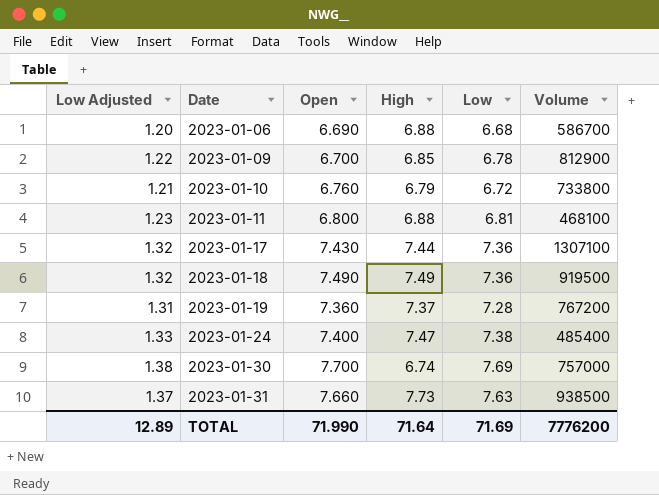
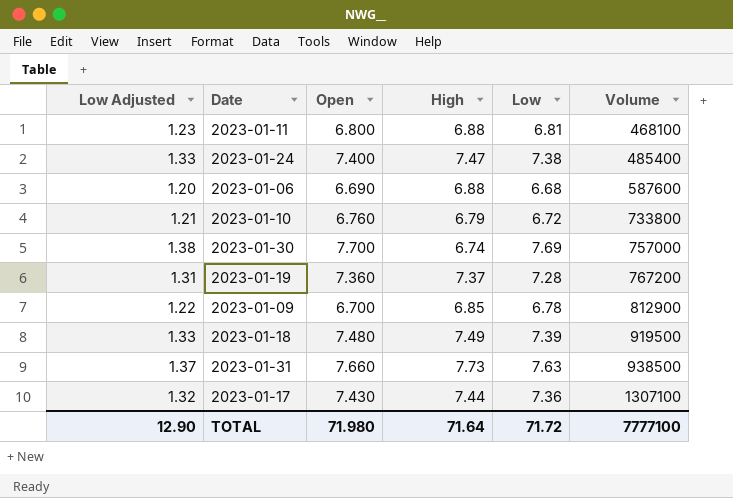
row order: Date ascending -> Volume ascending
2023-01-06 | Volume: 586700 -> 587600
2023-01-18 | Low Adjusted: 1.32 -> 1.33
2023-01-18 | Open: 7.490 -> 7.480
2023-01-18 | Low: 7.36 -> 7.39
TOTAL | Low Adjusted: 12.89 -> 12.90
TOTAL | Open: 71.990 -> 71.980
TOTAL | Low: 71.69 -> 71.72
TOTAL | Volume: 7776200 -> 7777100

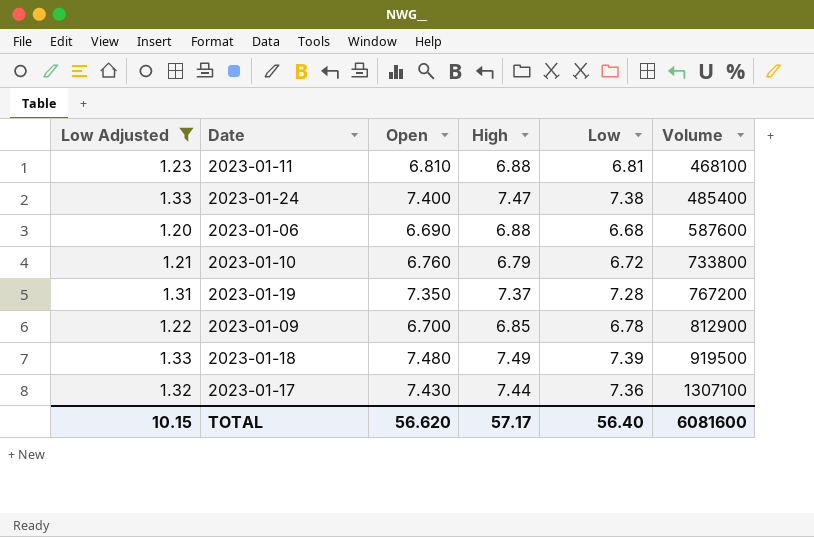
filter: none -> Low Adjusted <= 1.33
2023-01-11 | Open: 6.800 -> 6.810
2023-01-19 | Open: 7.360 -> 7.350
TOTAL | Low Adjusted: 12.90 -> 10.15
TOTAL | Open: 71.980 -> 56.620
TOTAL | High: 71.64 -> 57.17
TOTAL | Low: 71.72 -> 56.40
TOTAL | Volume: 7777100 -> 6081600

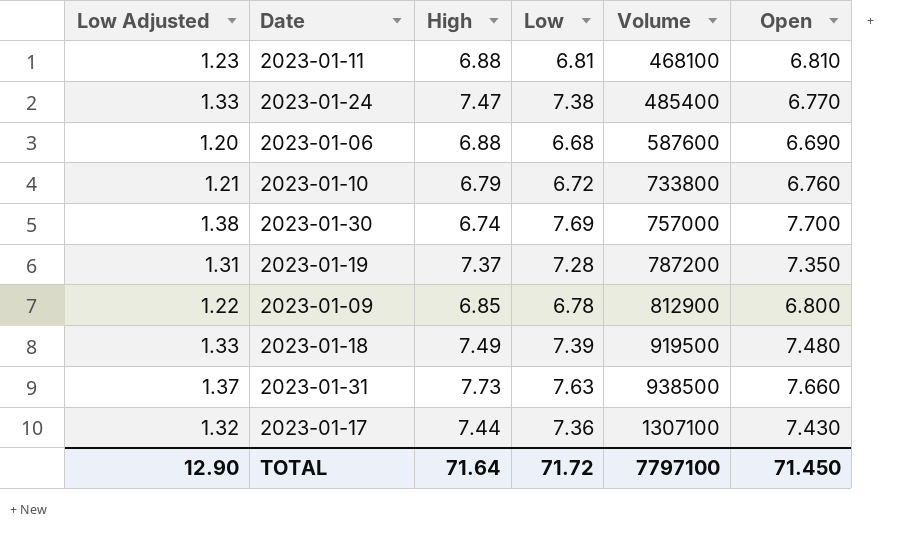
filter: Low Adjusted <= 1.33 -> none
column Open | position: 3 -> 6
2023-01-24 | Open: 7.400 -> 6.770
2023-01-19 | Volume: 767200 -> 787200
2023-01-09 | Open: 6.700 -> 6.800
TOTAL | Low Adjusted: 10.15 -> 12.90
TOTAL | High: 57.17 -> 71.64
TOTAL | Low: 56.40 -> 71.72
TOTAL | Volume: 6081600 -> 7797100
TOTAL | Open: 56.620 -> 71.450

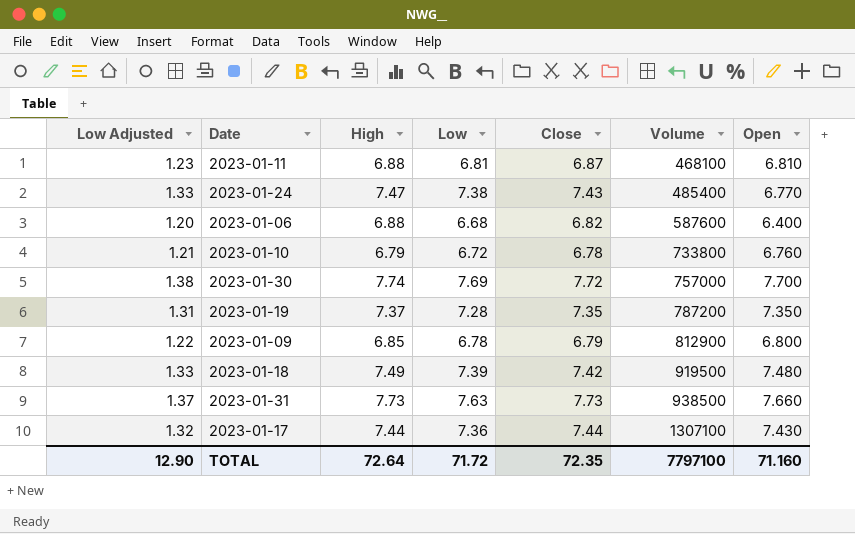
column Close | position: none -> 5
2023-01-06 | Open: 6.690 -> 6.400
2023-01-30 | High: 6.74 -> 7.74
TOTAL | High: 71.64 -> 72.64
TOTAL | Open: 71.450 -> 71.160

